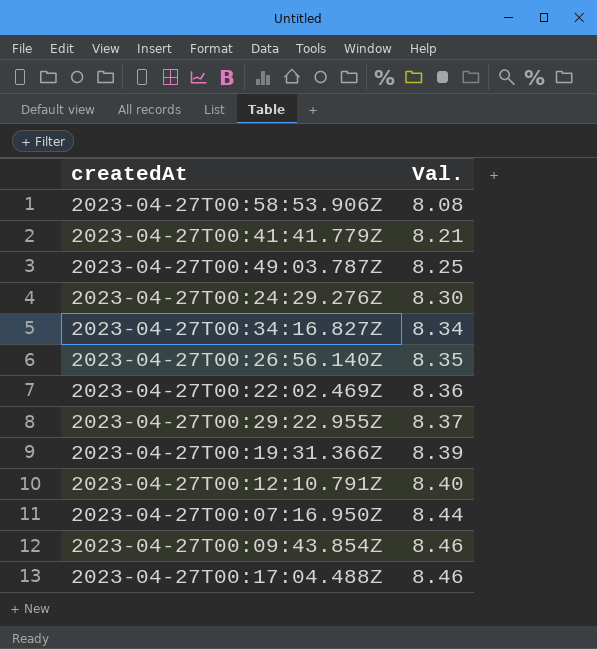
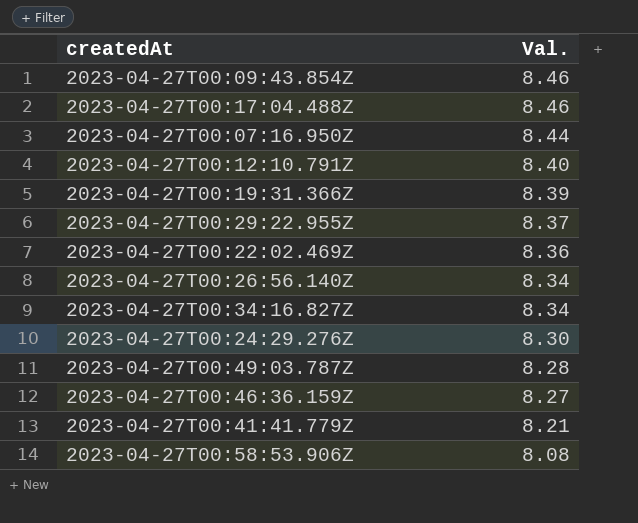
row order: Val. ascending -> Val. descending
2023-04-27T00:26:56.140Z | Val.: 8.35 -> 8.34
2023-04-27T00:49:03.787Z | Val.: 8.25 -> 8.28
row 2023-04-27T00:46:36.159Z: none -> 8.27

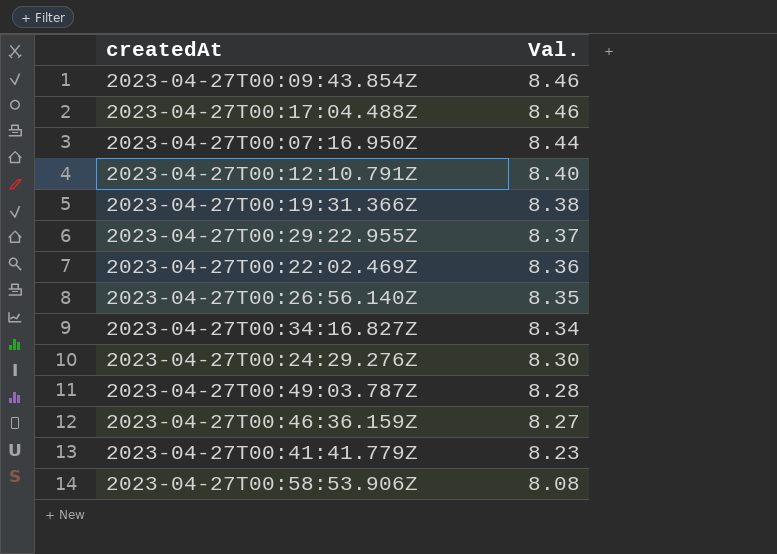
2023-04-27T00:19:31.366Z | Val.: 8.39 -> 8.38
2023-04-27T00:26:56.140Z | Val.: 8.34 -> 8.35
2023-04-27T00:41:41.779Z | Val.: 8.21 -> 8.23

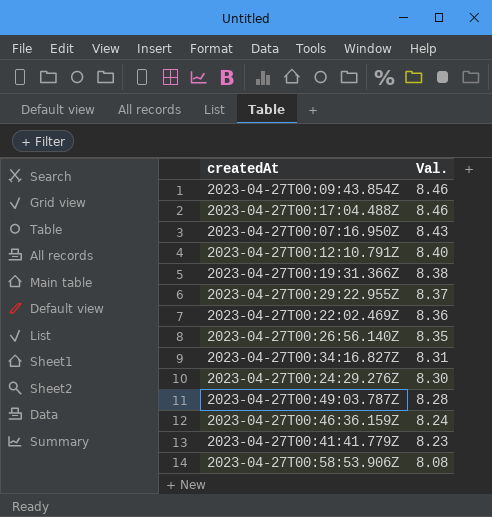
2023-04-27T00:07:16.950Z | Val.: 8.44 -> 8.43
2023-04-27T00:34:16.827Z | Val.: 8.34 -> 8.31
2023-04-27T00:46:36.159Z | Val.: 8.27 -> 8.24

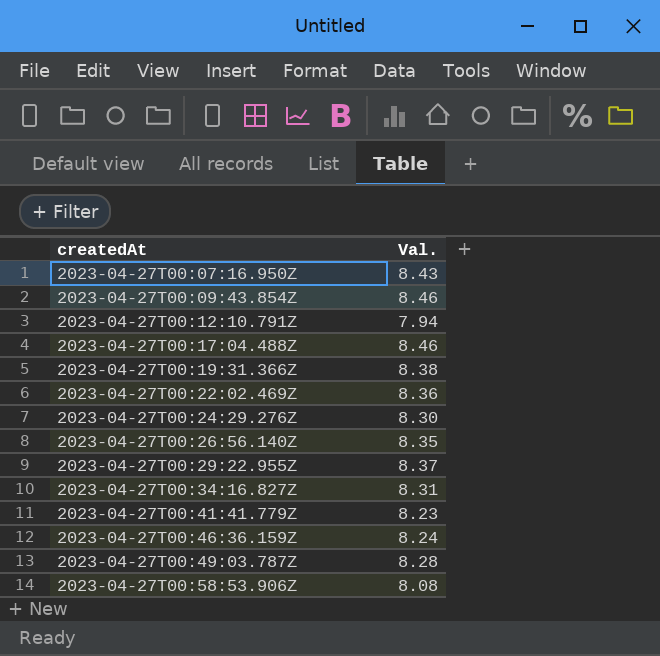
row order: Val. descending -> createdAt ascending
2023-04-27T00:12:10.791Z | Val.: 8.40 -> 7.94

